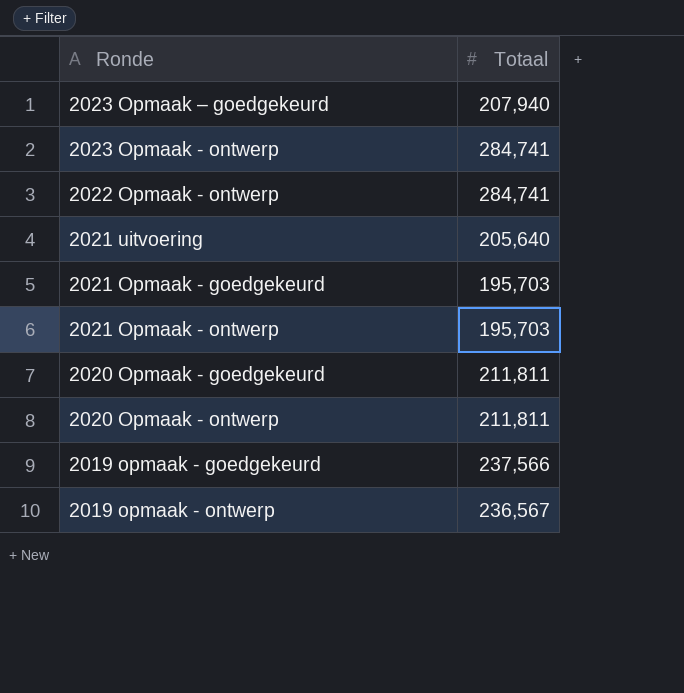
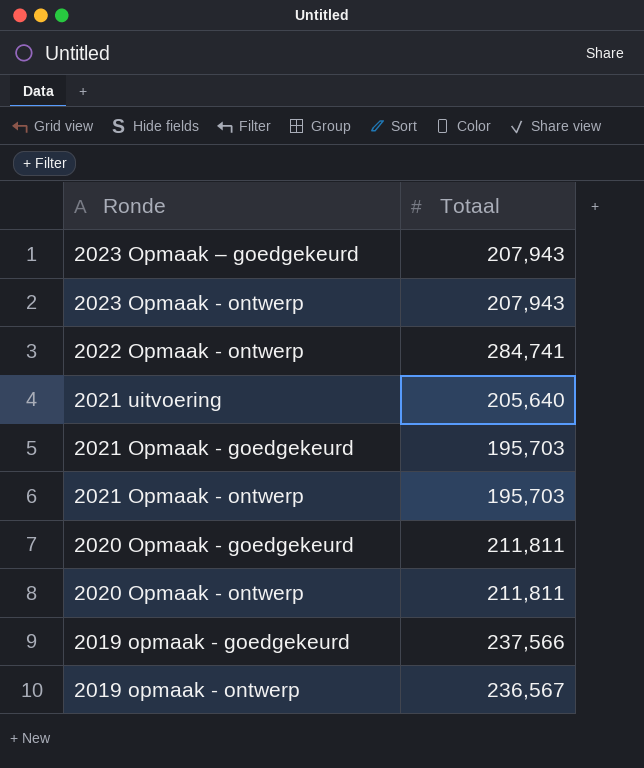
2023 Opmaak – goedgekeurd | Totaal: 207,940 -> 207,943
2023 Opmaak - ontwerp | Totaal: 284,741 -> 207,943

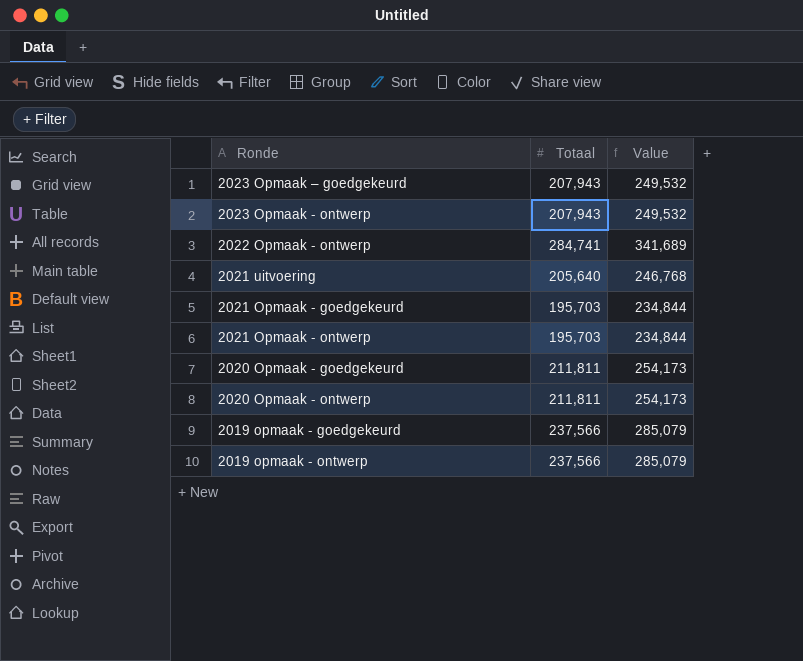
column Value | formula: none -> [Totaal] * 1.2
2019 opmaak - ontwerp | Totaal: 236,567 -> 237,566

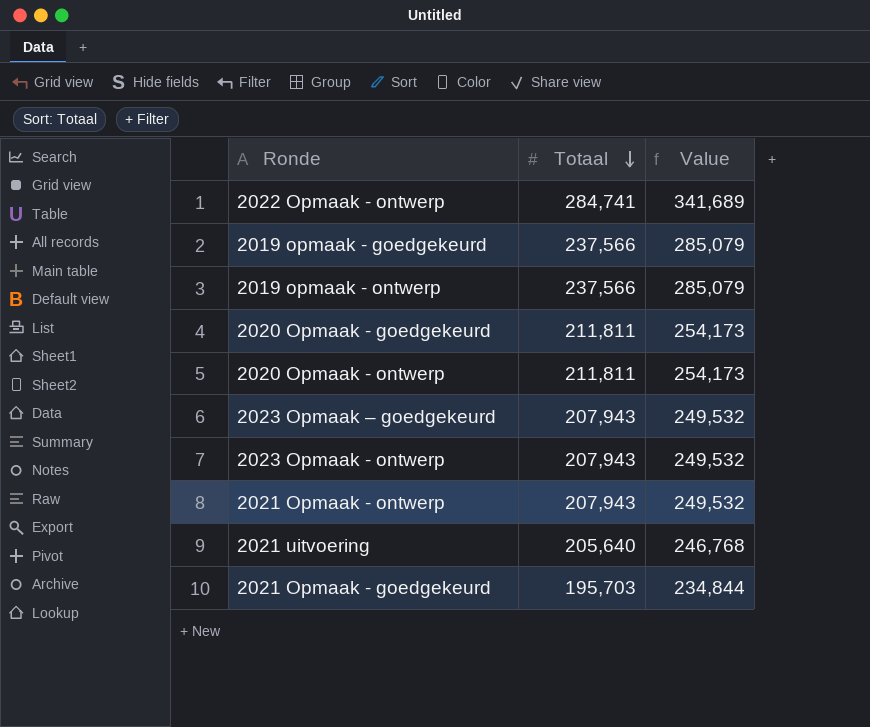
row order: none -> Totaal descending
2021 Opmaak - ontwerp | Totaal: 195,703 -> 207,943
2021 Opmaak - ontwerp | Value: 234,844 -> 249,532

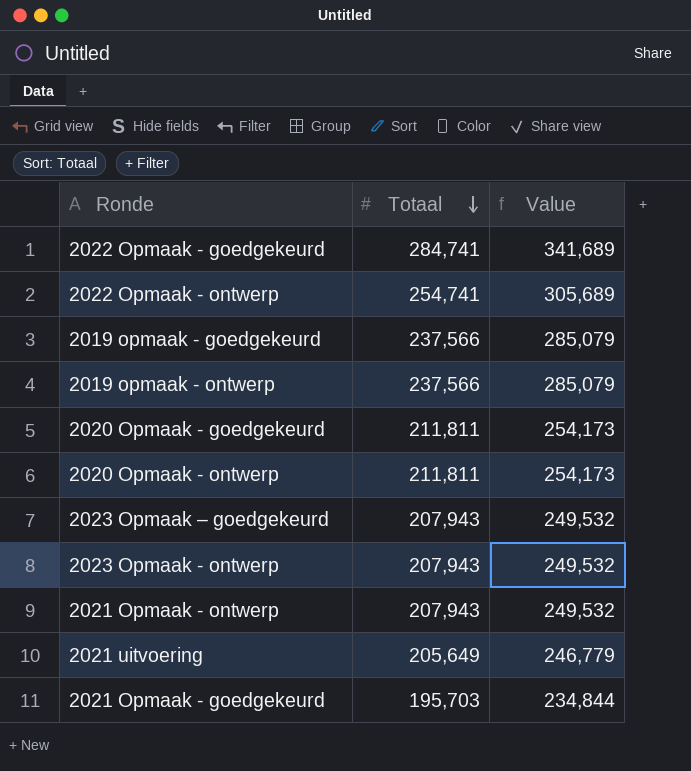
row 2022 Opmaak - goedgekeurd: none -> 284,741 | 341,689
2022 Opmaak - ontwerp | Totaal: 284,741 -> 254,741
2022 Opmaak - ontwerp | Value: 341,689 -> 305,689
2021 uitvoering | Totaal: 205,640 -> 205,649
2021 uitvoering | Value: 246,768 -> 246,779

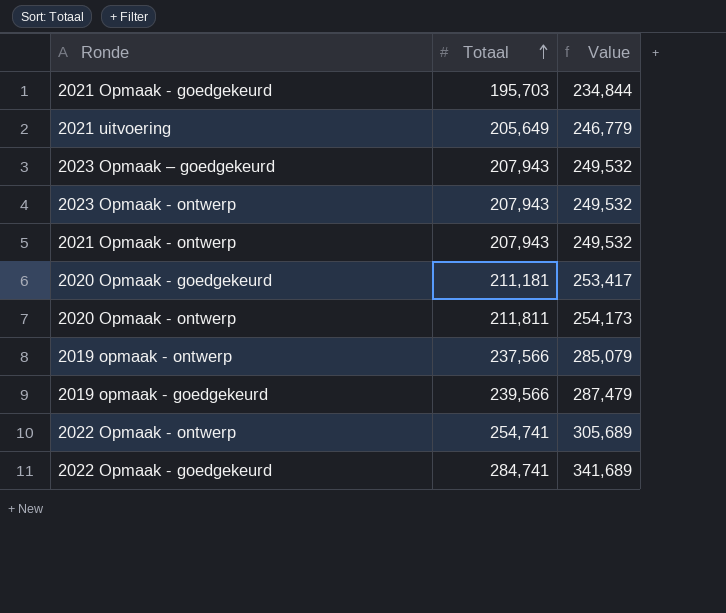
row order: Totaal descending -> Totaal ascending
2020 Opmaak - goedgekeurd | Totaal: 211,811 -> 211,181
2020 Opmaak - goedgekeurd | Value: 254,173 -> 253,417
2019 opmaak - goedgekeurd | Totaal: 237,566 -> 239,566
2019 opmaak - goedgekeurd | Value: 285,079 -> 287,479

